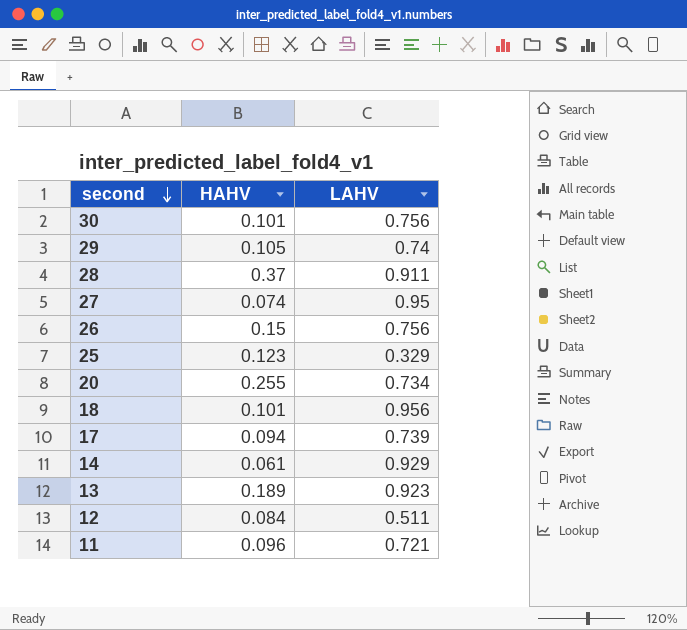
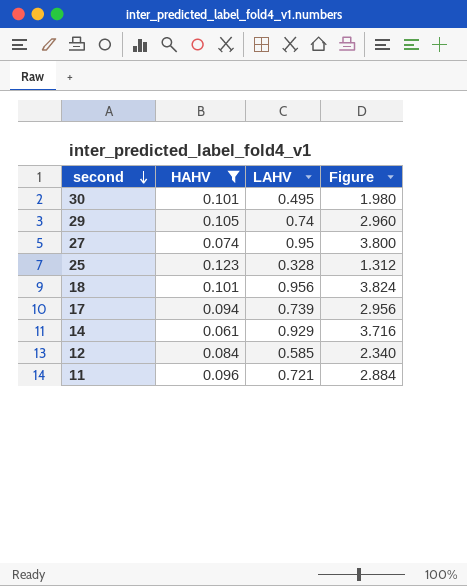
filter: none -> HAHV <= 0.123
column Figure | formula: none -> [LAHV] * 4
30 | LAHV: 0.756 -> 0.495
25 | LAHV: 0.329 -> 0.328
12 | LAHV: 0.511 -> 0.585

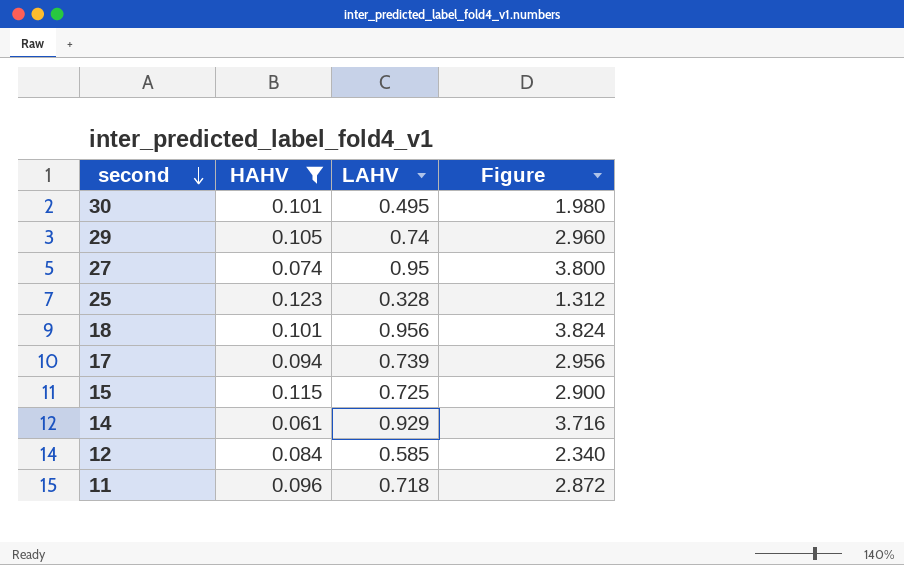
row 15: none -> 0.115 | 0.725 | 2.900
11 | LAHV: 0.721 -> 0.718
11 | Figure: 2.884 -> 2.872

